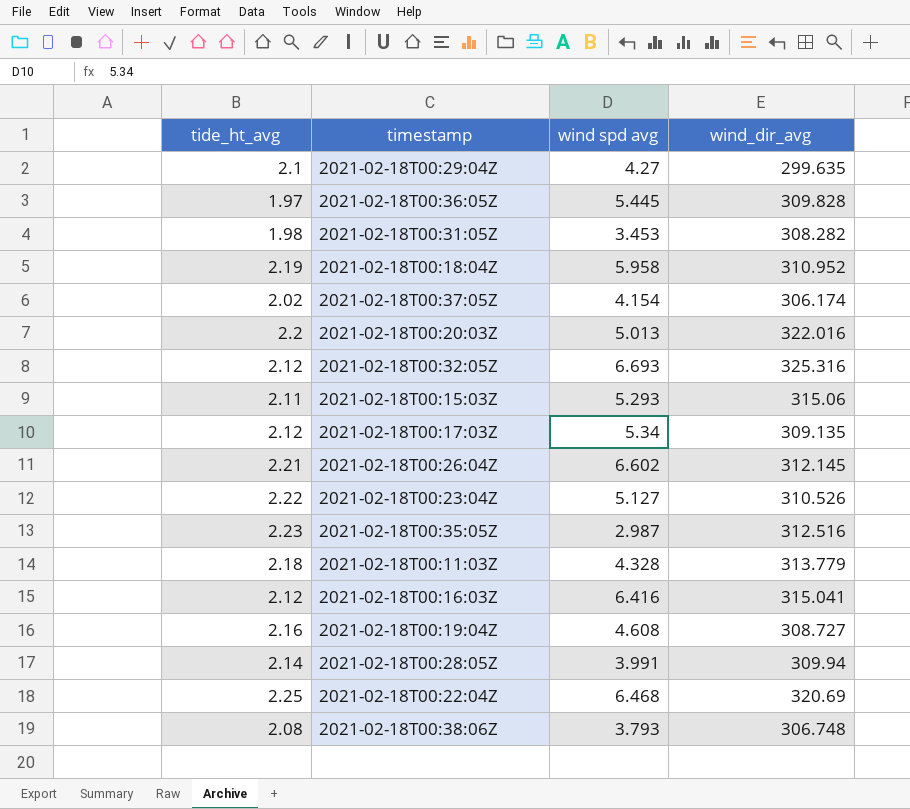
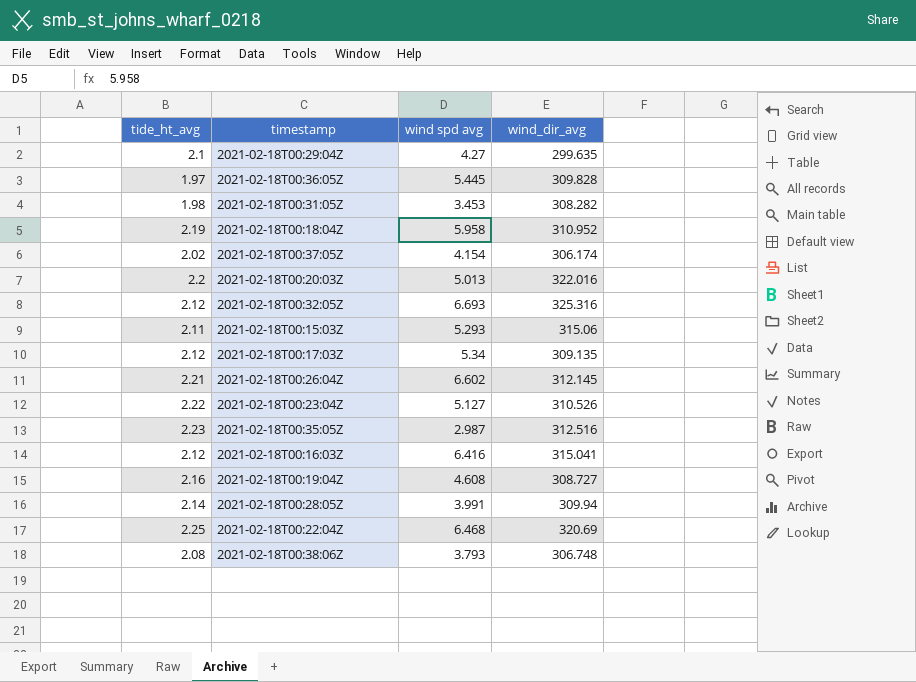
row 2021-02-18T00:11:03Z: 2.18 | 4.328 | 313.779 -> none

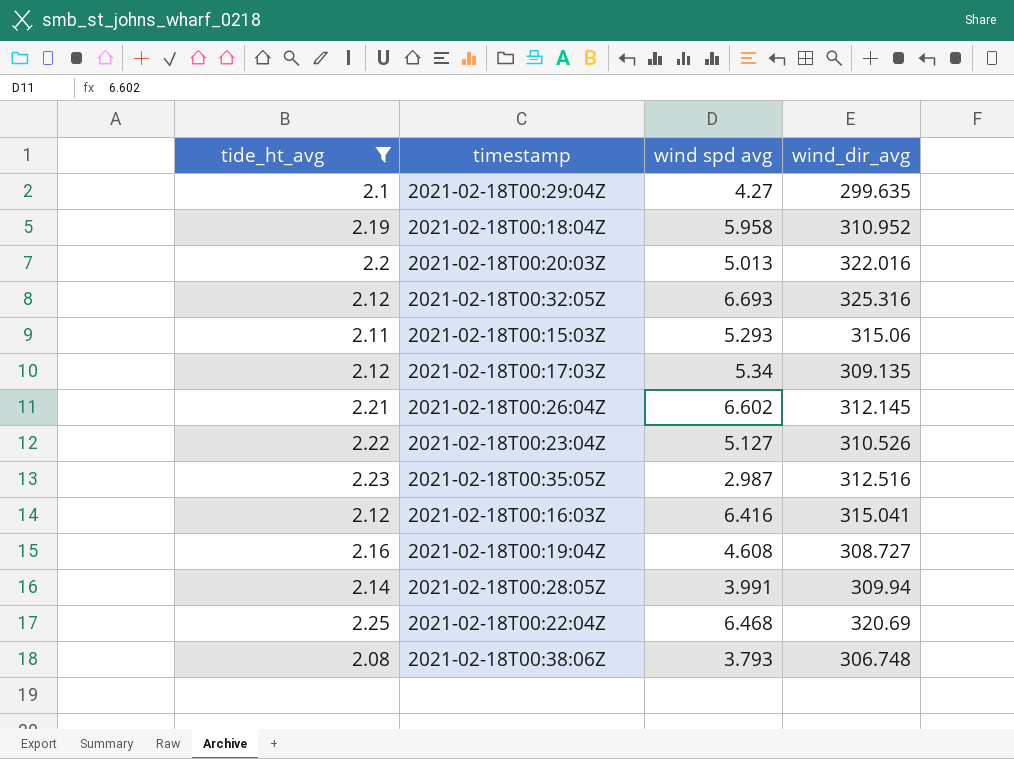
filter: none -> tide_ht_avg >= 2.08

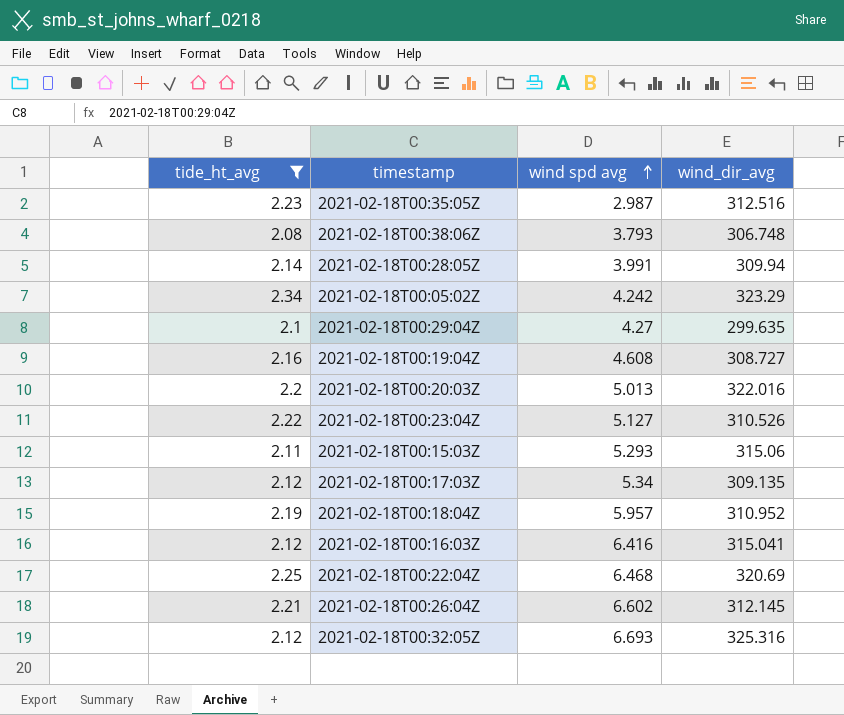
row order: none -> wind spd avg ascending
row 2021-02-18T00:05:02Z: none -> 2.34 | 4.242 | 323.29
2021-02-18T00:18:04Z | wind spd avg: 5.958 -> 5.957

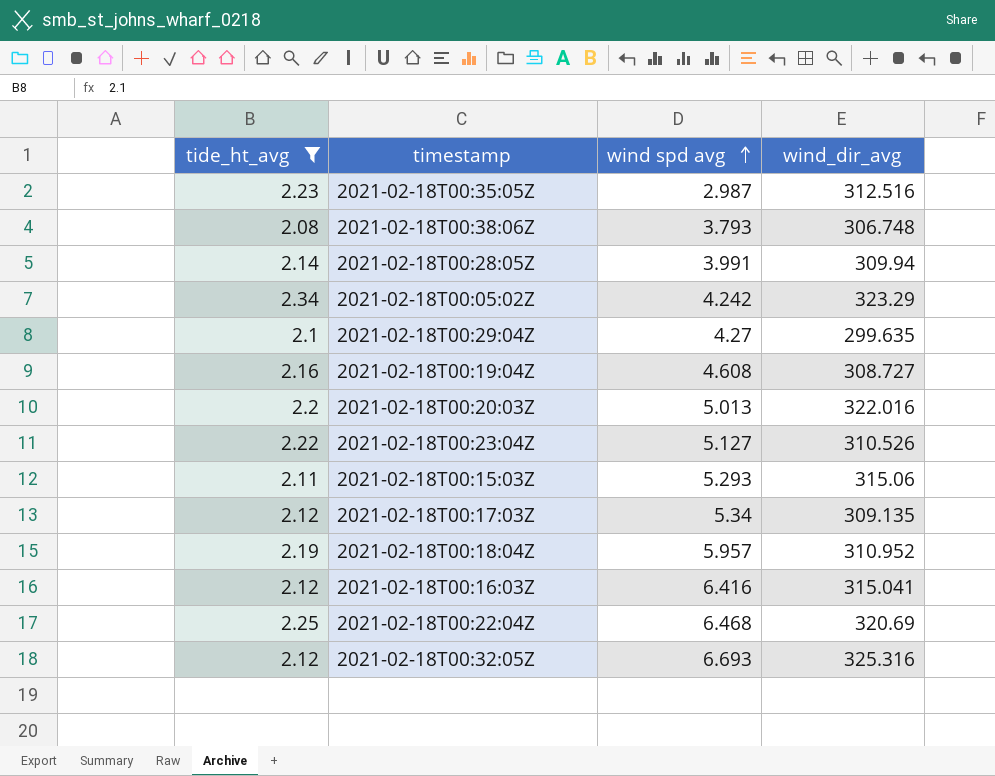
row 2021-02-18T00:26:04Z: 2.21 | 6.602 | 312.145 -> none

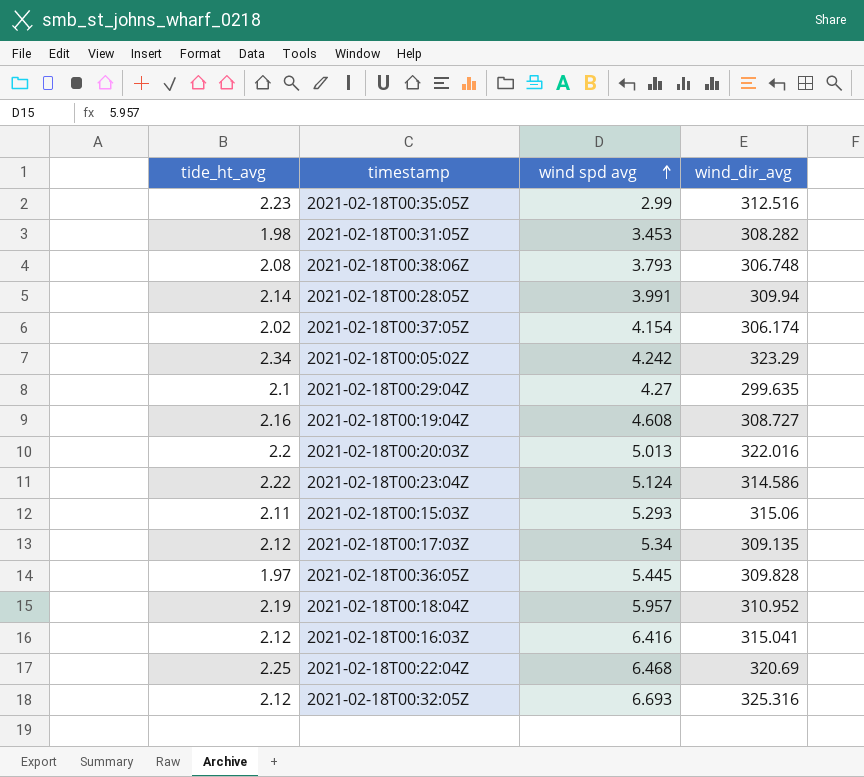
filter: tide_ht_avg >= 2.08 -> none
2021-02-18T00:35:05Z | wind spd avg: 2.987 -> 2.99
2021-02-18T00:23:04Z | wind spd avg: 5.127 -> 5.124
2021-02-18T00:23:04Z | wind_dir_avg: 310.526 -> 314.586

